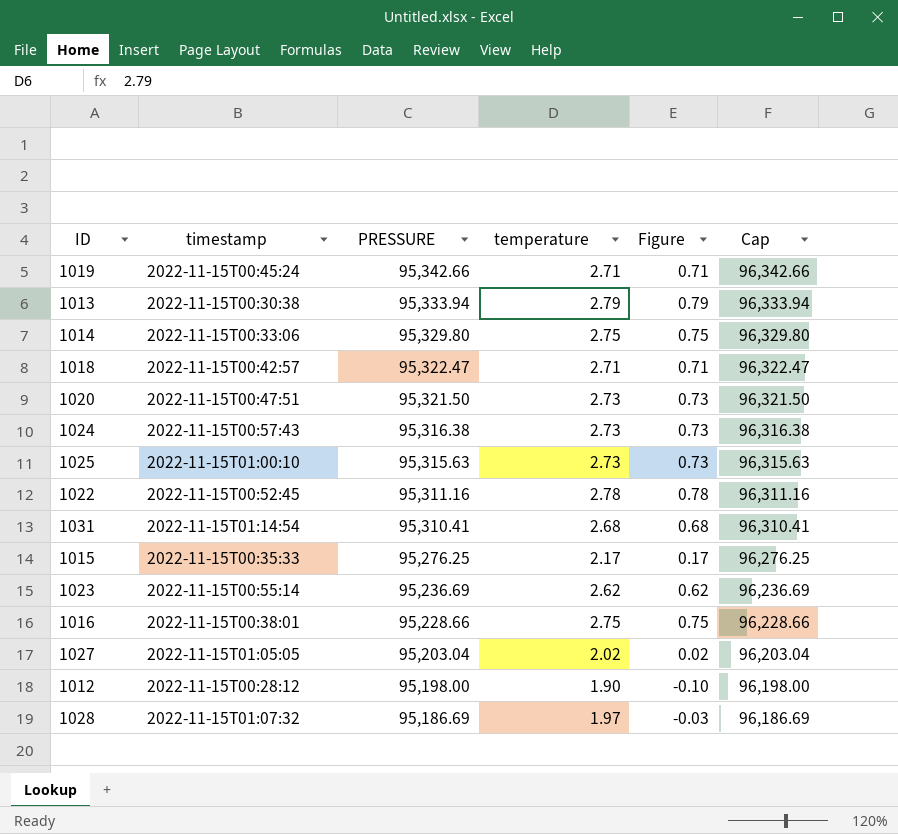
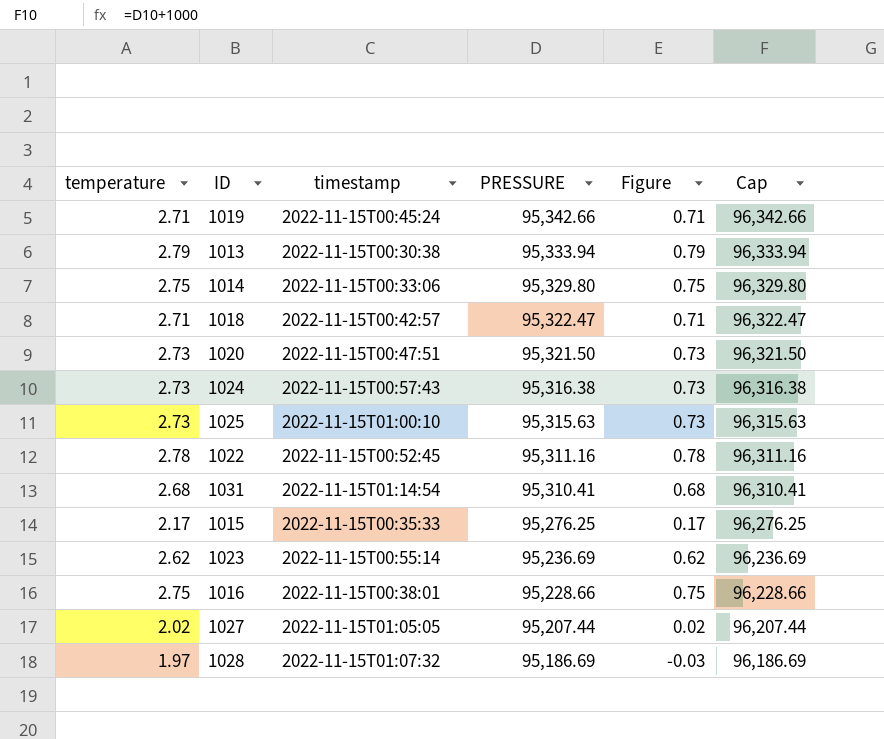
column temperature | position: 4 -> 1
row 1012: 2022-11-15T00:28:12 | 95,198.00 | 1.90 | -0.10 | 96,198.00 -> none
1027 | PRESSURE: 95,203.04 -> 95,207.44
1027 | Cap: 96,203.04 -> 96,207.44

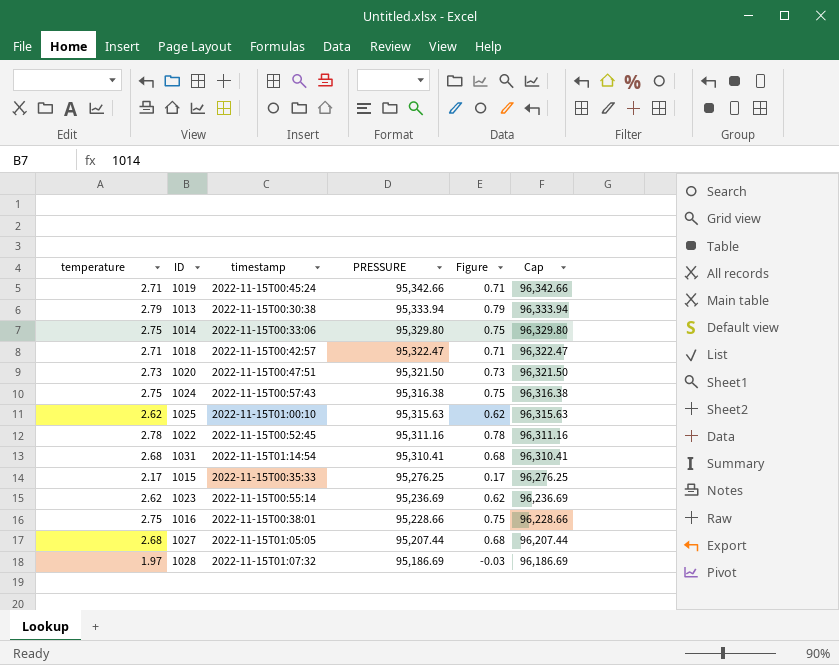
1024 | temperature: 2.73 -> 2.75
1024 | Figure: 0.73 -> 0.75
1025 | temperature: 2.73 -> 2.62
1025 | Figure: 0.73 -> 0.62
1027 | temperature: 2.02 -> 2.68
1027 | Figure: 0.02 -> 0.68

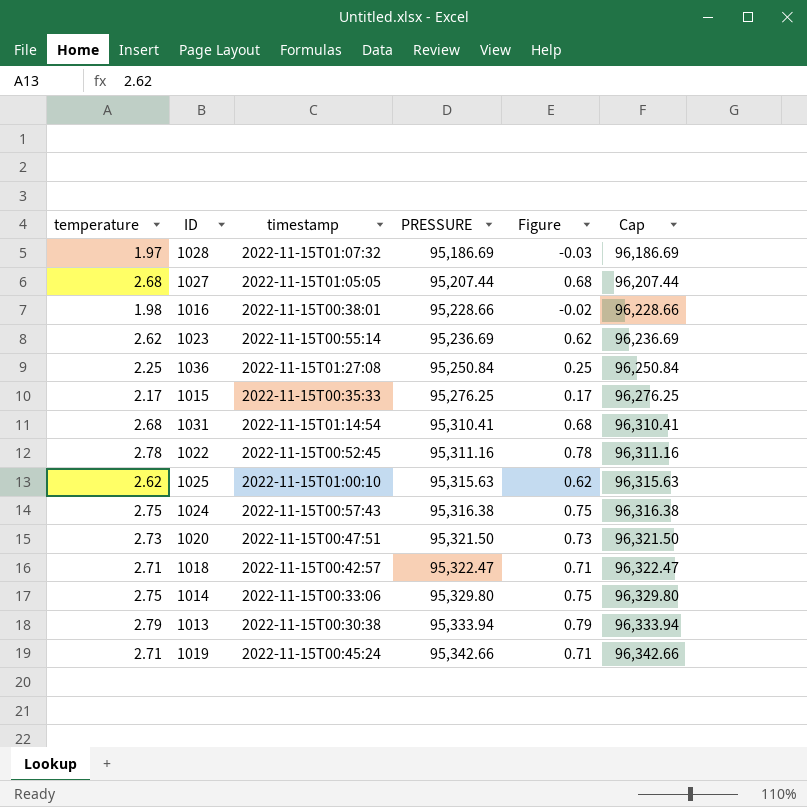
row order: PRESSURE descending -> PRESSURE ascending
1016 | temperature: 2.75 -> 1.98
1016 | Figure: 0.75 -> -0.02
row 1036: none -> 2.25 | 2022-11-15T01:27:08 | 95,250.84 | 0.25 | 96,250.84

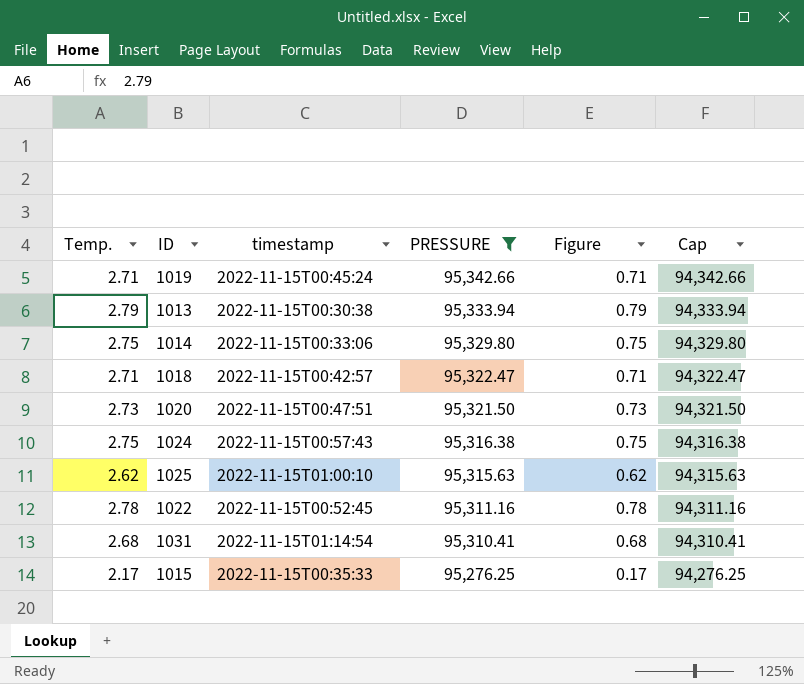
filter: none -> PRESSURE >= 95,276.25
row order: PRESSURE ascending -> PRESSURE descending
column name: temperature -> Temp.
column Cap | formula: [PRESSURE] + 1000 -> [PRESSURE] - 1000

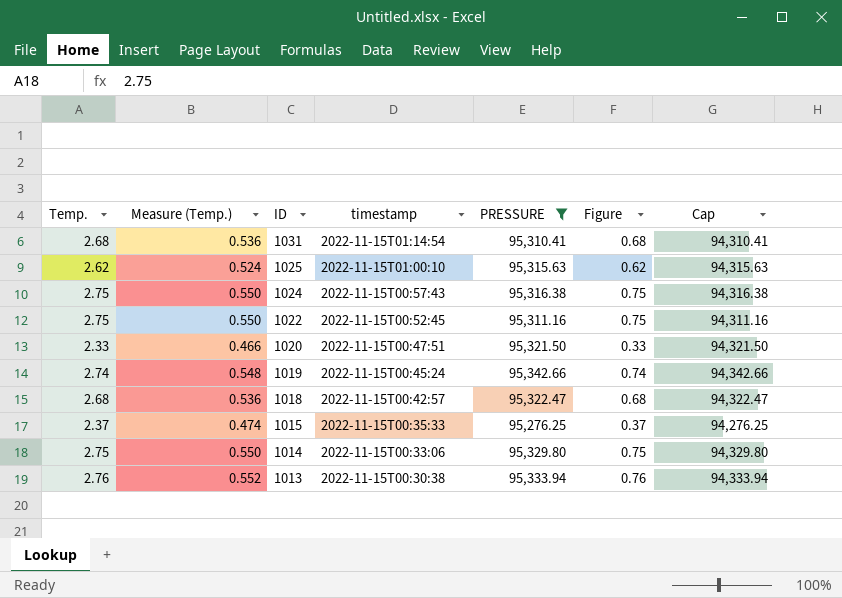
row order: PRESSURE descending -> ID descending
column Measure (Temp.) | formula: none -> [Temp.] * 0.2
1022 | Temp.: 2.78 -> 2.75
1022 | Figure: 0.78 -> 0.75
1020 | Temp.: 2.73 -> 2.33
1020 | Figure: 0.73 -> 0.33
1019 | Temp.: 2.71 -> 2.74
1019 | Figure: 0.71 -> 0.74
1018 | Temp.: 2.71 -> 2.68
1018 | Figure: 0.71 -> 0.68
1015 | Temp.: 2.17 -> 2.37
1015 | Figure: 0.17 -> 0.37
1013 | Temp.: 2.79 -> 2.76
1013 | Figure: 0.79 -> 0.76

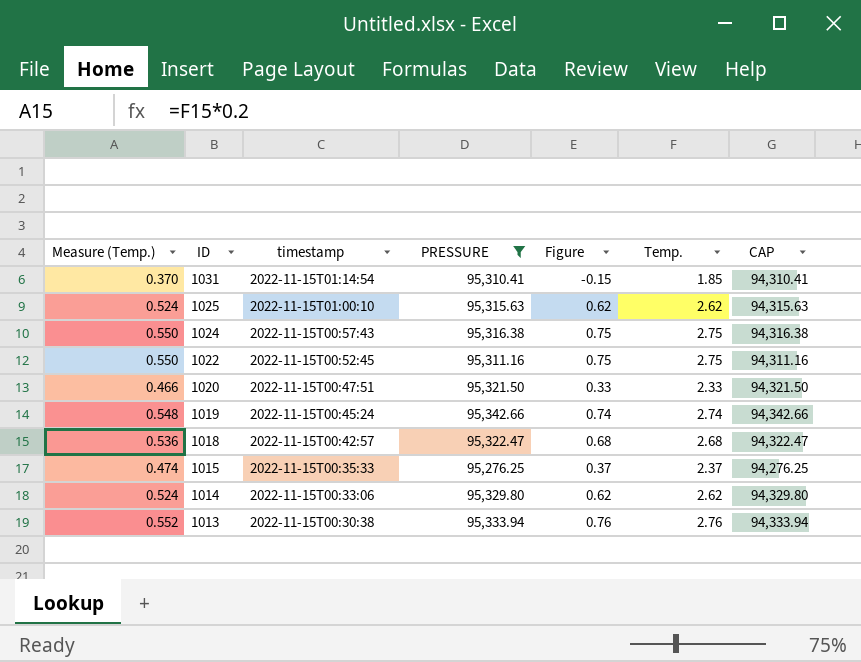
column Temp. | position: 1 -> 6
column name: Cap -> CAP
1031 | Measure (Temp.): 0.536 -> 0.370
1031 | Figure: 0.68 -> -0.15
1031 | Temp.: 2.68 -> 1.85
1014 | Measure (Temp.): 0.550 -> 0.524
1014 | Figure: 0.75 -> 0.62
1014 | Temp.: 2.75 -> 2.62

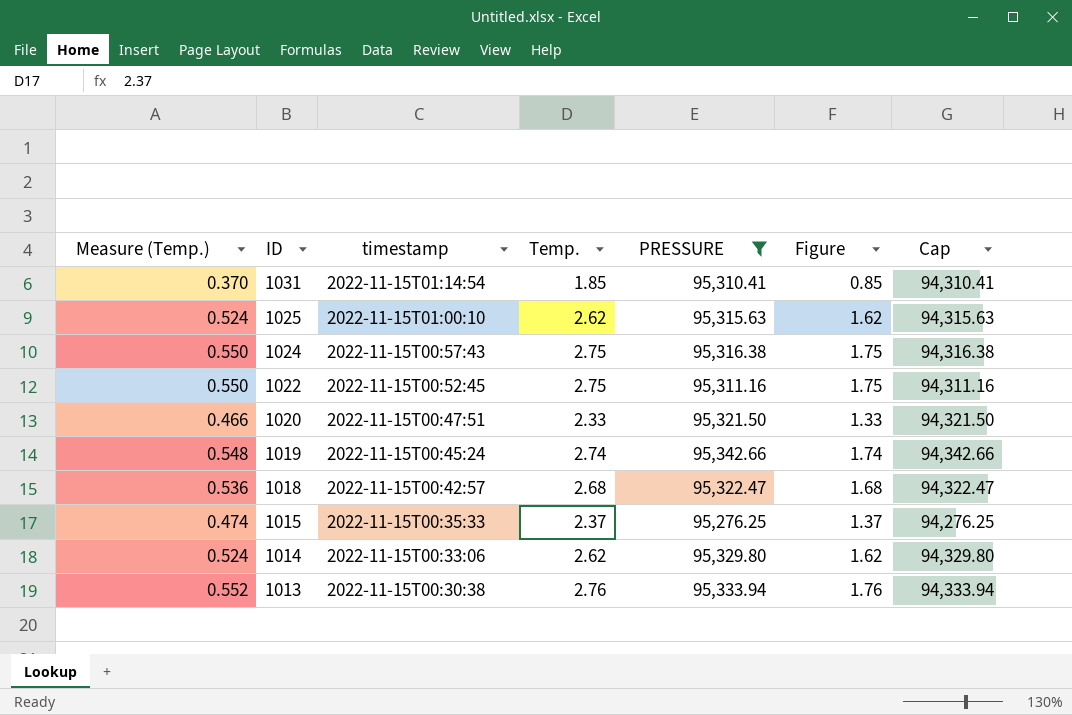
column Temp. | position: 6 -> 4
column Figure | formula: [Temp.] - 2 -> [Temp.] - 1
column name: CAP -> Cap

